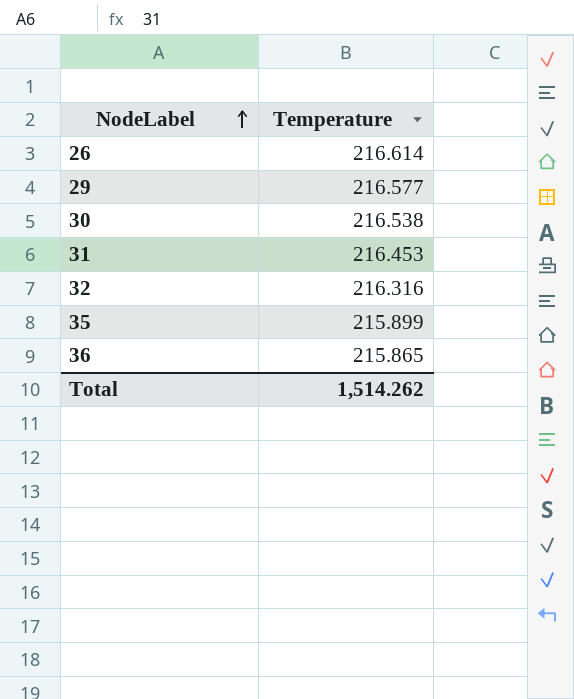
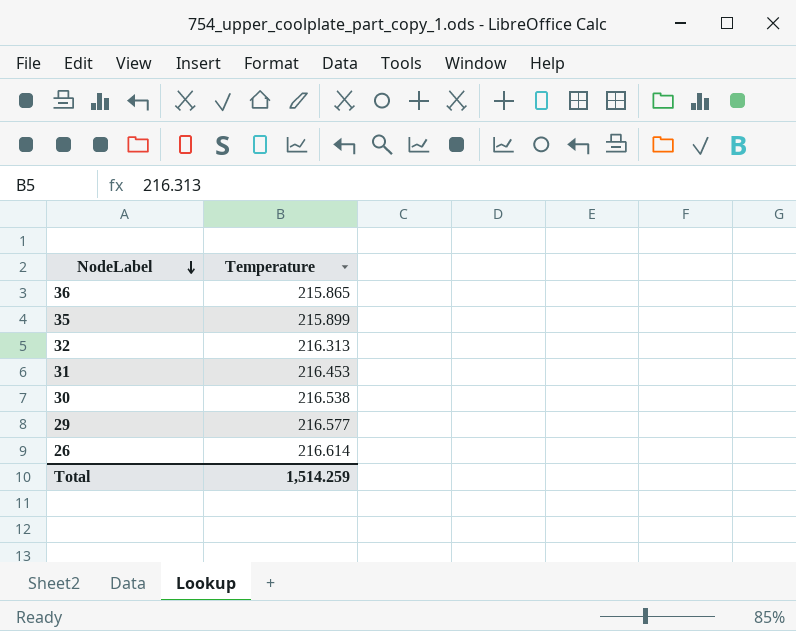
row order: NodeLabel ascending -> NodeLabel descending
32 | Temperature: 216.316 -> 216.313
Total | Temperature: 1,514.262 -> 1,514.259

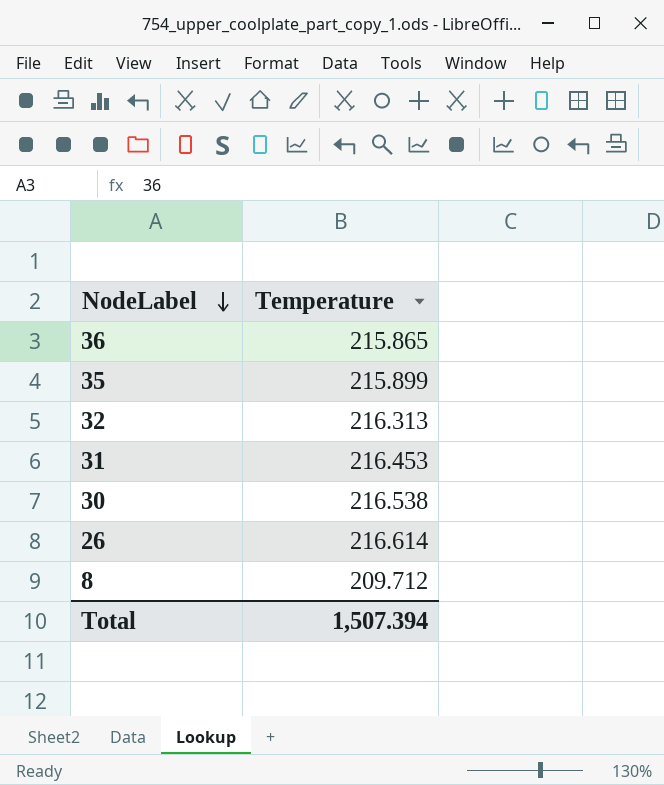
row 29: 216.577 -> none
row 8: none -> 209.712
Total | Temperature: 1,514.259 -> 1,507.394

